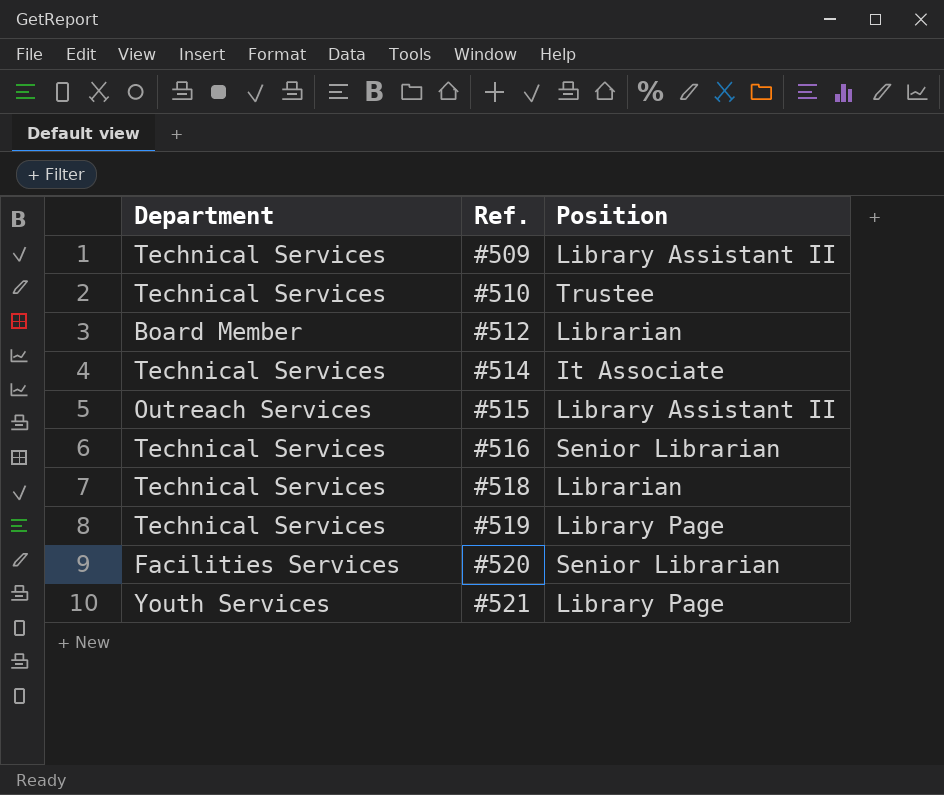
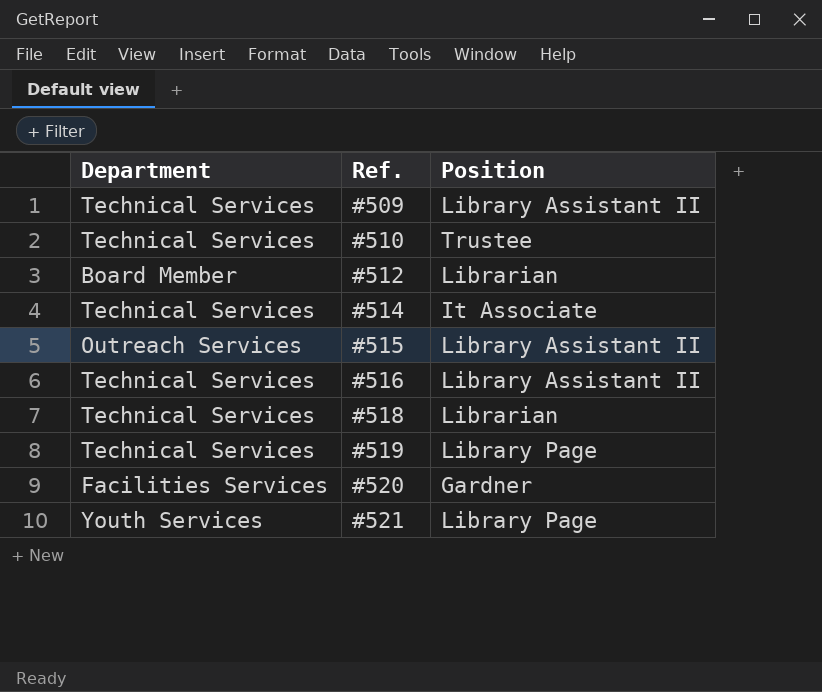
#516 | Position: Senior Librarian -> Library Assistant II
#520 | Position: Senior Librarian -> Gardner

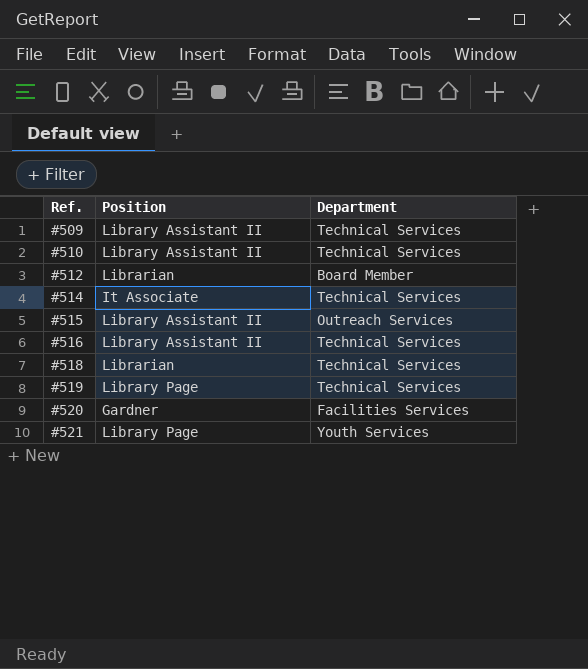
column Department | position: 1 -> 3
#510 | Position: Trustee -> Library Assistant II

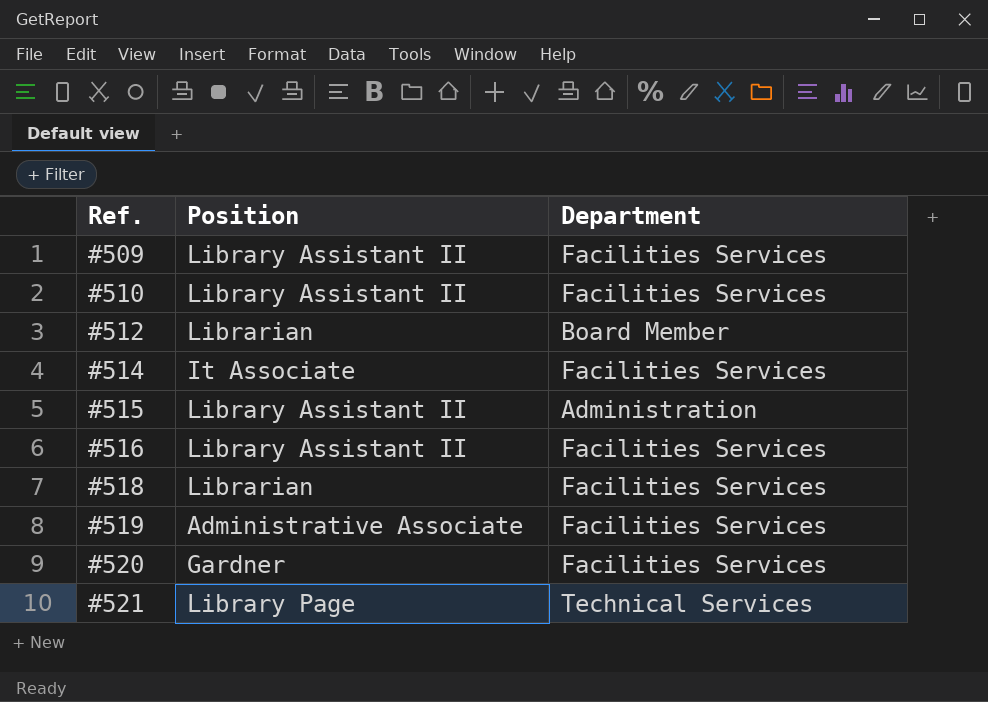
#509 | Department: Technical Services -> Facilities Services
#510 | Department: Technical Services -> Facilities Services
#514 | Department: Technical Services -> Facilities Services
#515 | Department: Outreach Services -> Administration
#516 | Department: Technical Services -> Facilities Services
#518 | Department: Technical Services -> Facilities Services
#519 | Position: Library Page -> Administrative Associate
#519 | Department: Technical Services -> Facilities Services
#521 | Department: Youth Services -> Technical Services

